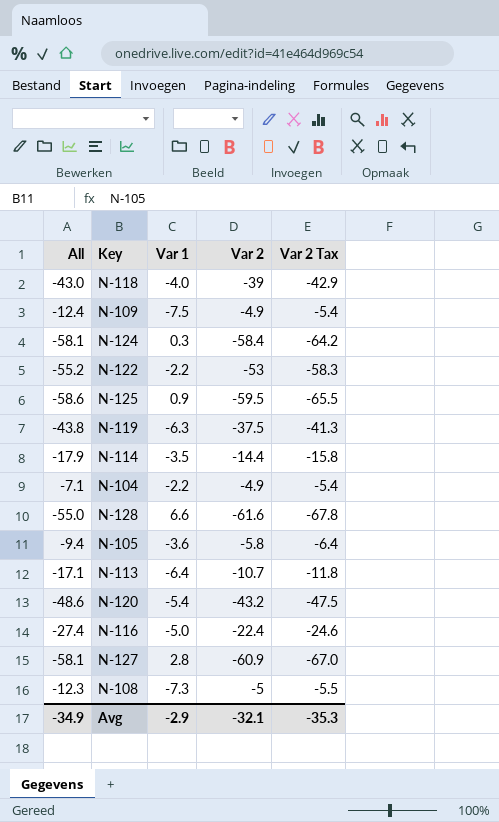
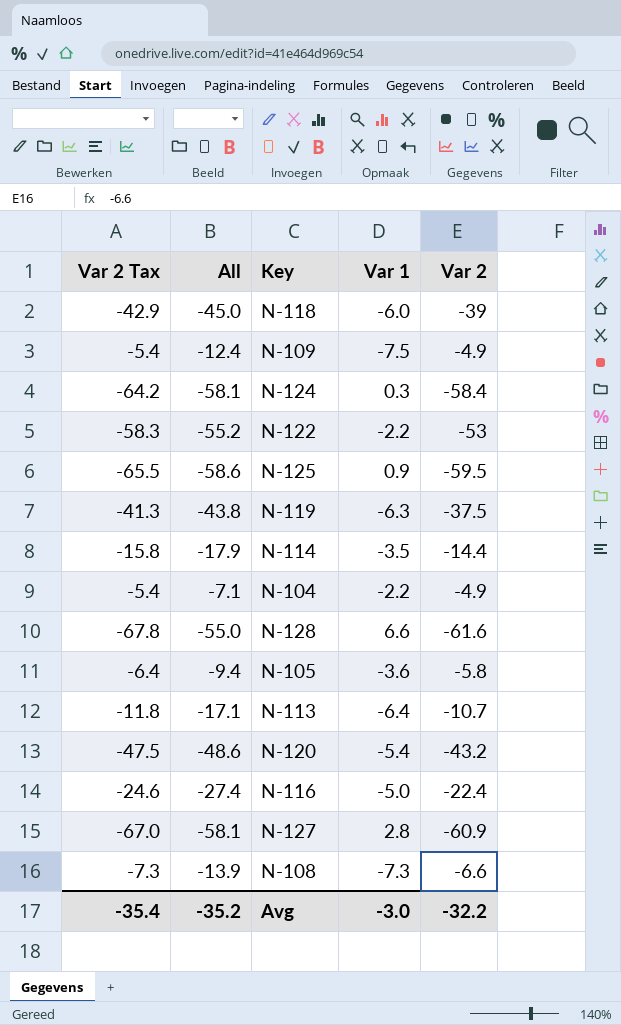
column Var 2 Tax | position: 5 -> 1
N-118 | All: -43.0 -> -45.0
N-118 | Var 1: -4.0 -> -6.0
N-108 | Var 2 Tax: -5.5 -> -7.3
N-108 | All: -12.3 -> -13.9
N-108 | Var 2: -5 -> -6.6
Avg | Var 2 Tax: -35.3 -> -35.4
Avg | All: -34.9 -> -35.2
Avg | Var 1: -2.9 -> -3.0
Avg | Var 2: -32.1 -> -32.2

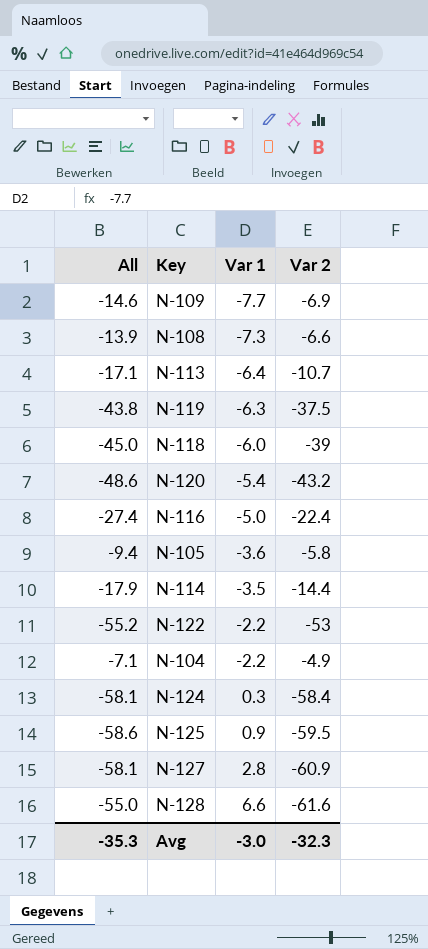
row order: none -> Var 1 ascending
column Var 2 Tax | formula: [Var 2] * 1.1 -> none
N-109 | All: -12.4 -> -14.6
N-109 | Var 1: -7.5 -> -7.7
N-109 | Var 2: -4.9 -> -6.9
Avg | All: -35.2 -> -35.3
Avg | Var 2: -32.2 -> -32.3

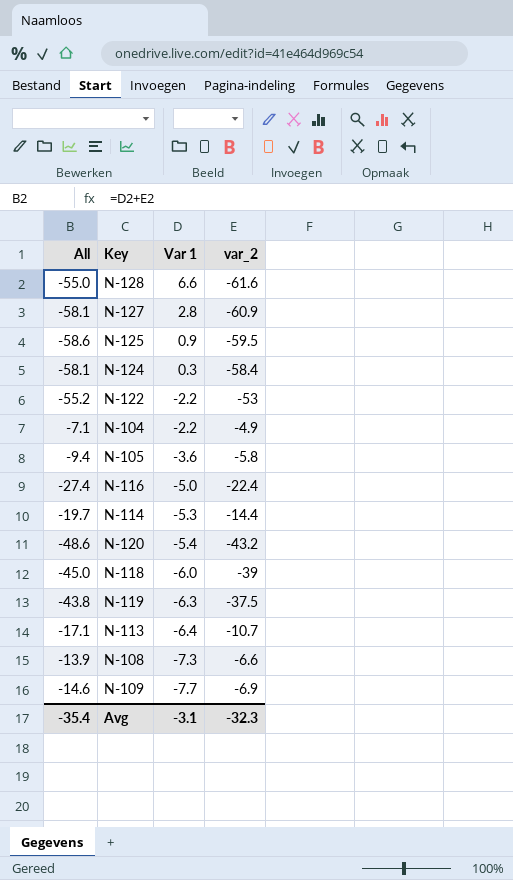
row order: Var 1 ascending -> Var 1 descending
column name: Var 2 -> var_2
N-114 | All: -17.9 -> -19.7
N-114 | Var 1: -3.5 -> -5.3
Avg | All: -35.3 -> -35.4
Avg | Var 1: -3.0 -> -3.1

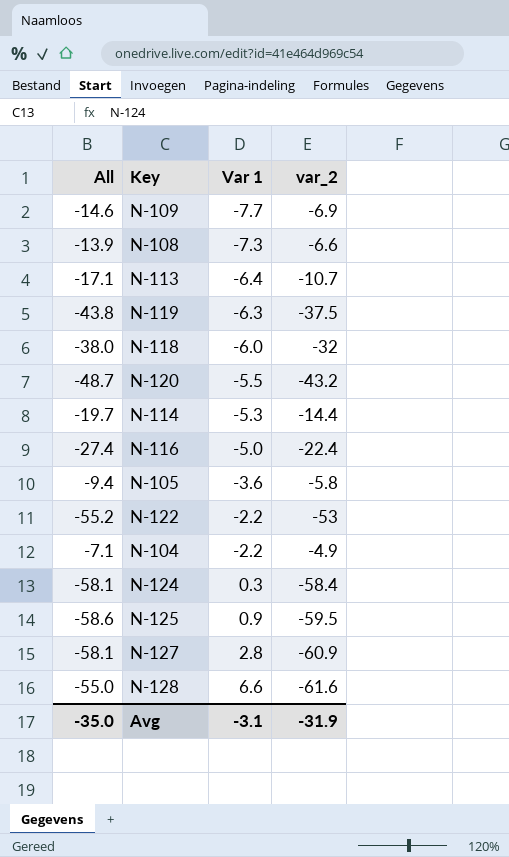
row order: Var 1 descending -> Var 1 ascending
N-118 | All: -45.0 -> -38.0
N-118 | var_2: -39 -> -32
N-120 | All: -48.6 -> -48.7
N-120 | Var 1: -5.4 -> -5.5
Avg | All: -35.4 -> -35.0
Avg | var_2: -32.3 -> -31.9

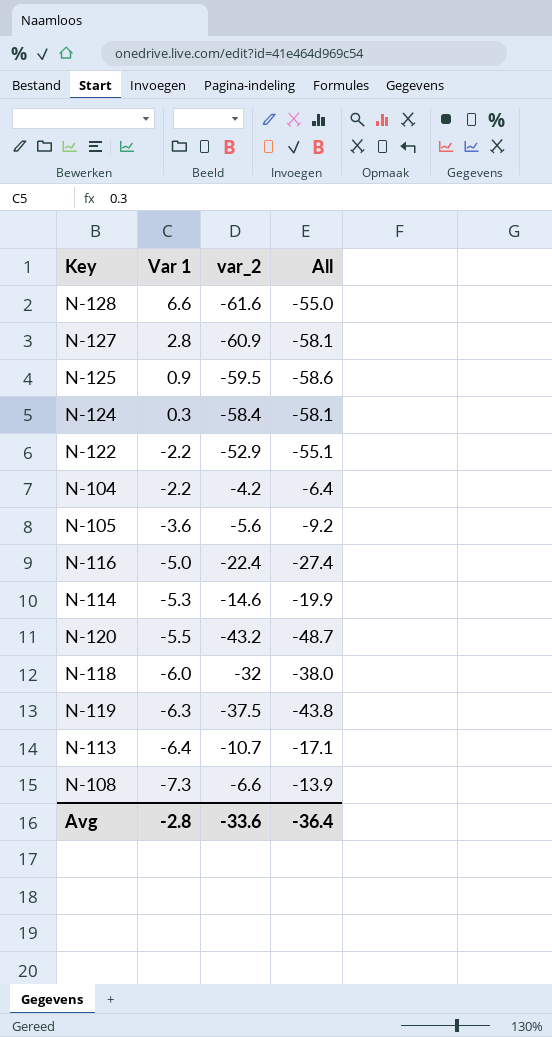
row order: Var 1 ascending -> Var 1 descending
column All | position: 1 -> 4
row N-109: -14.6 | -7.7 | -6.9 -> none
N-122 | var_2: -53 -> -52.9
N-122 | All: -55.2 -> -55.1
N-104 | var_2: -4.9 -> -4.2
N-104 | All: -7.1 -> -6.4
N-105 | var_2: -5.8 -> -5.6
N-105 | All: -9.4 -> -9.2
N-114 | var_2: -14.4 -> -14.6
N-114 | All: -19.7 -> -19.9
Avg | Var 1: -3.1 -> -2.8
Avg | var_2: -31.9 -> -33.6
Avg | All: -35.0 -> -36.4

